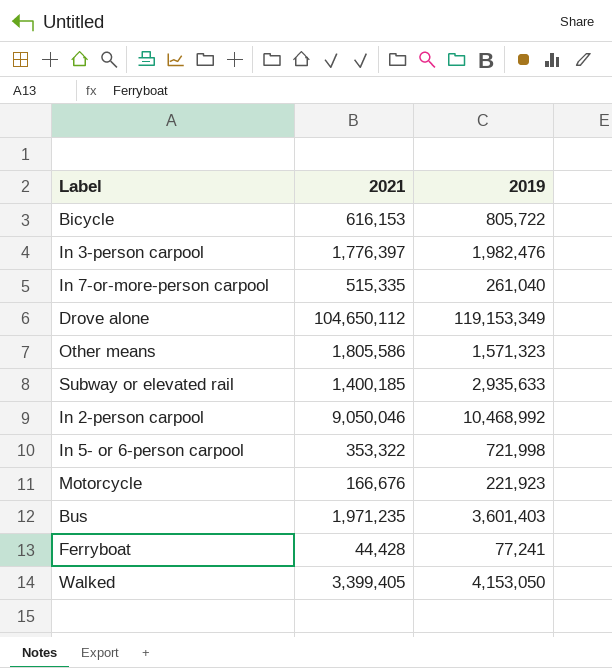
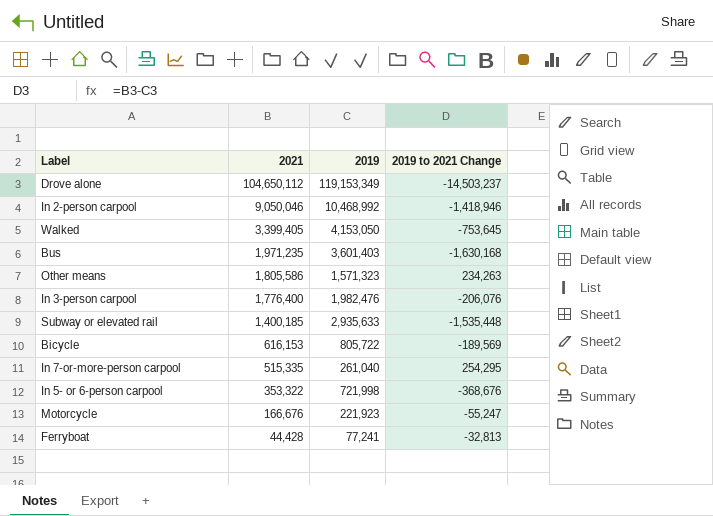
row order: none -> 2021 descending
column 2019 to 2021 Change | formula: none -> [2021] - [2019]
In 3-person carpool | 2021: 1,776,397 -> 1,776,400

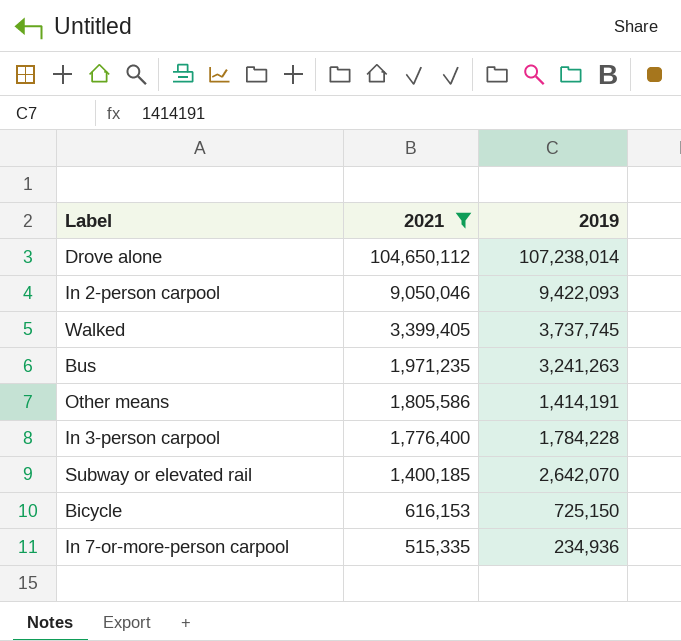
filter: none -> 2021 >= 515,335
column 2019 to 2021 Change | formula: [2021] - [2019] -> none
Drove alone | 2019: 119,153,349 -> 107,238,014
In 2-person carpool | 2019: 10,468,992 -> 9,422,093
Walked | 2019: 4,153,050 -> 3,737,745
Bus | 2019: 3,601,403 -> 3,241,263
Other means | 2019: 1,571,323 -> 1,414,191
In 3-person carpool | 2019: 1,982,476 -> 1,784,228
Subway or elevated rail | 2019: 2,935,633 -> 2,642,070
Bicycle | 2019: 805,722 -> 725,150
In 7-or-more-person carpool | 2019: 261,040 -> 234,936

